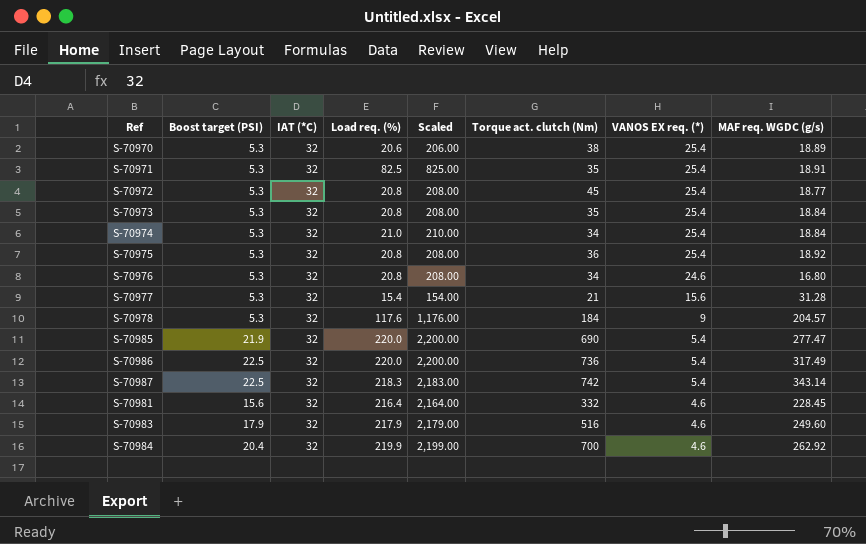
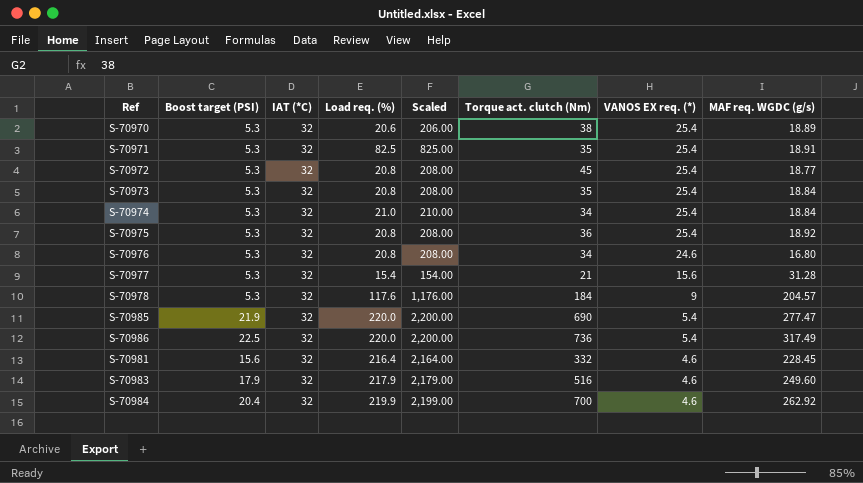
row S-70987: 22.5 | 32 | 218.3 | 2,183.00 | 742 | 5.4 | 343.14 -> none

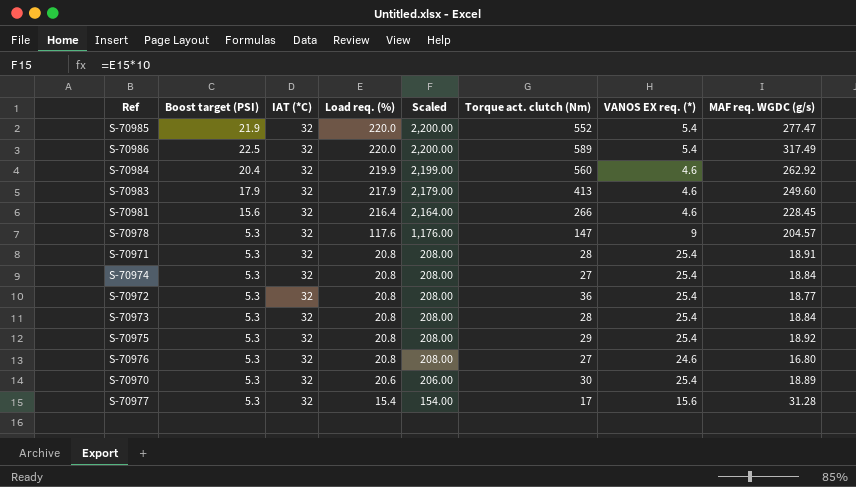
row order: VANOS EX req. (*) descending -> Load req. (%) descending
S-70985 | Torque act. clutch (Nm): 690 -> 552
S-70986 | Torque act. clutch (Nm): 736 -> 589
S-70984 | Torque act. clutch (Nm): 700 -> 560
S-70983 | Torque act. clutch (Nm): 516 -> 413
S-70981 | Torque act. clutch (Nm): 332 -> 266
S-70978 | Torque act. clutch (Nm): 184 -> 147
S-70971 | Load req. (%): 82.5 -> 20.8
S-70971 | Scaled: 825.00 -> 208.00
S-70971 | Torque act. clutch (Nm): 35 -> 28
S-70974 | Load req. (%): 21.0 -> 20.8
S-70974 | Scaled: 210.00 -> 208.00
S-70974 | Torque act. clutch (Nm): 34 -> 27
S-70972 | Torque act. clutch (Nm): 45 -> 36
S-70973 | Torque act. clutch (Nm): 35 -> 28
S-70975 | Torque act. clutch (Nm): 36 -> 29
S-70976 | Torque act. clutch (Nm): 34 -> 27
S-70970 | Torque act. clutch (Nm): 38 -> 30
S-70977 | Torque act. clutch (Nm): 21 -> 17

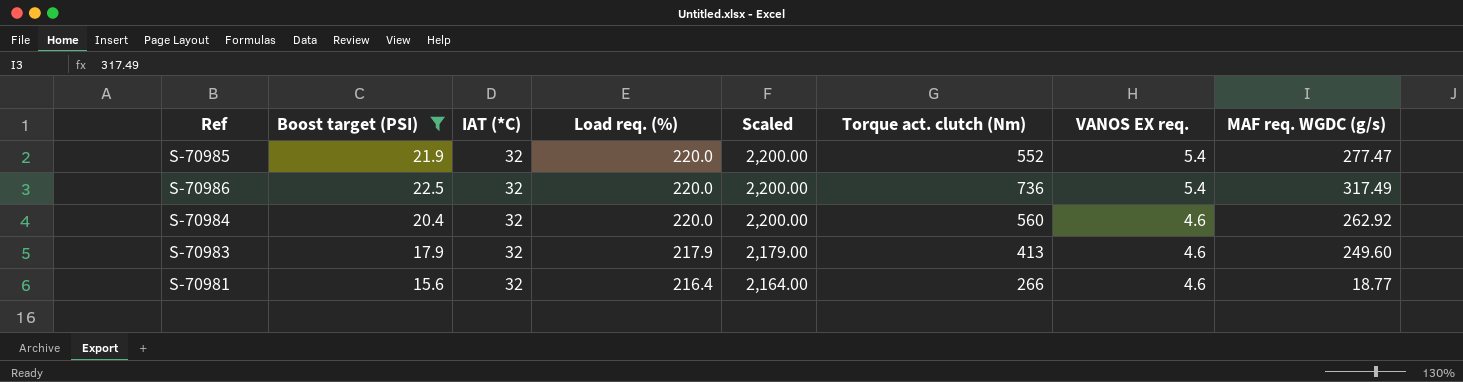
filter: none -> Boost target (PSI) != 5.3
column name: VANOS EX req. (*) -> VANOS EX req.
S-70986 | Torque act. clutch (Nm): 589 -> 736
S-70984 | Load req. (%): 219.9 -> 220.0
S-70984 | Scaled: 2,199.00 -> 2,200.00
S-70981 | MAF req. WGDC (g/s): 228.45 -> 18.77

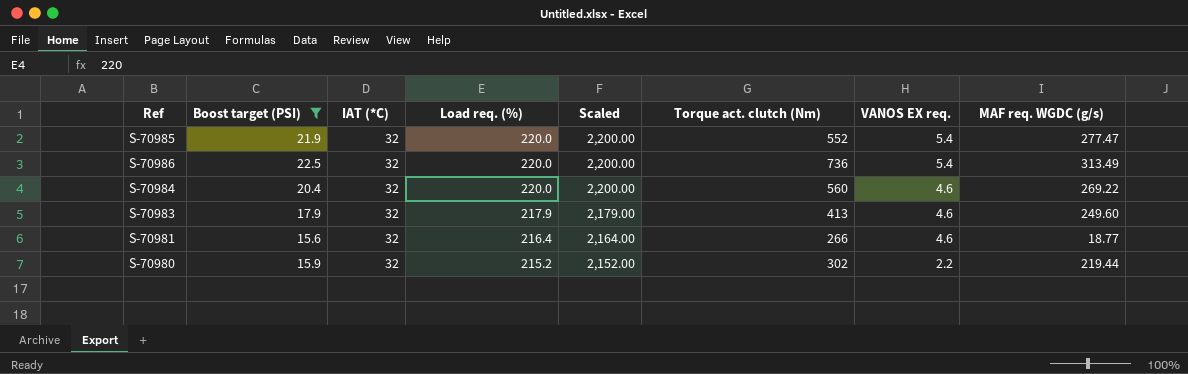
S-70986 | MAF req. WGDC (g/s): 317.49 -> 313.49
S-70984 | MAF req. WGDC (g/s): 262.92 -> 269.22
row S-70980: none -> 15.9 | 32 | 215.2 | 2,152.00 | 302 | 2.2 | 219.44

